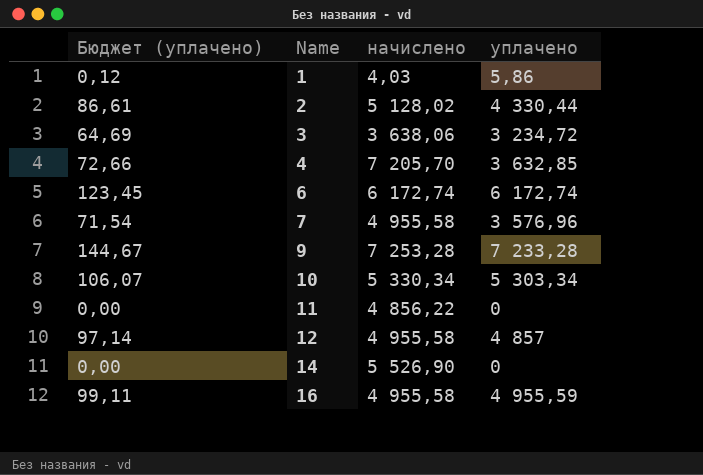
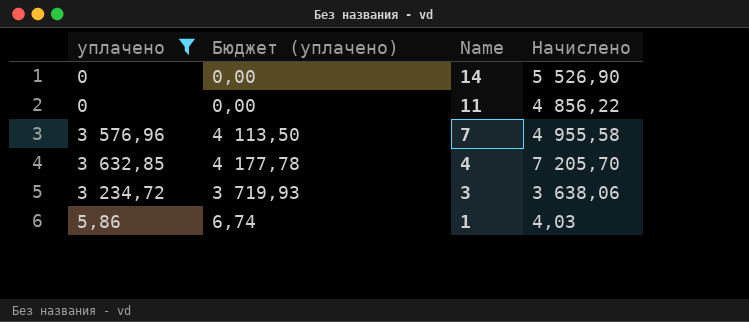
filter: none -> уплачено <= 3 632,85
row order: Name ascending -> Name descending
column уплачено | position: 4 -> 1
column Бюджет (уплачено) | formula: [уплачено] * 0,02 -> [уплачено] * 1,15
column name: начислено -> Начислено

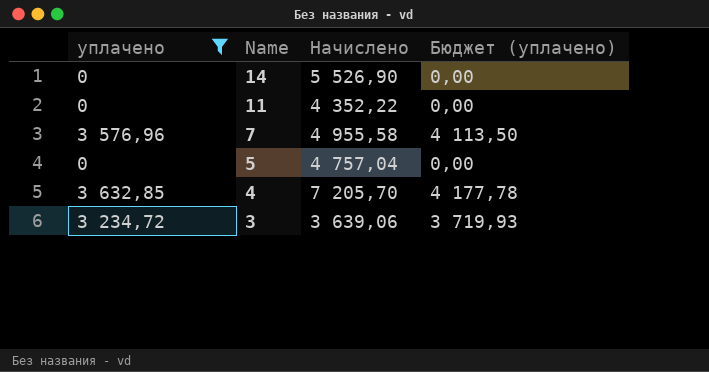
column Бюджет (уплачено) | position: 2 -> 4
row 1: 5,86 | 6,74 | 4,03 -> none
11 | Начислено: 4 856,22 -> 4 352,22
row 5: none -> 0 | 4 757,04 | 0,00
3 | Начислено: 3 638,06 -> 3 639,06

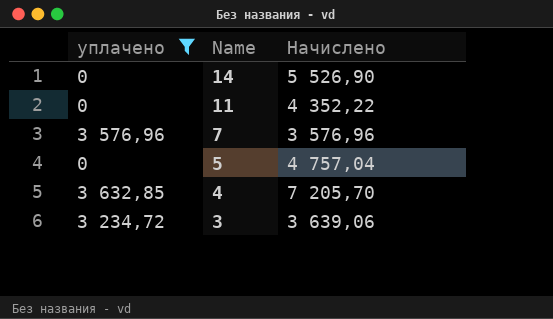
column Бюджет (уплачено) | formula: [уплачено] * 1,15 -> none
7 | Начислено: 4 955,58 -> 3 576,96

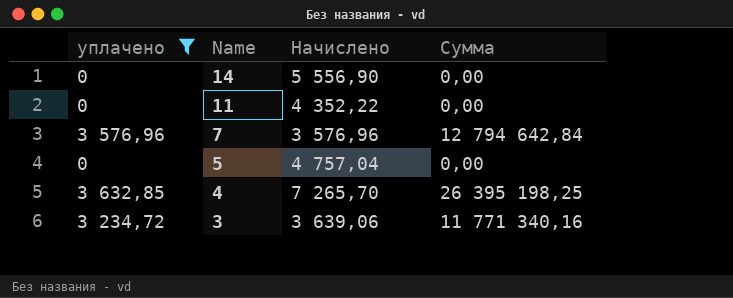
column Сумма | formula: none -> [уплачено] * [Начислено]
14 | Начислено: 5 526,90 -> 5 556,90
4 | Начислено: 7 205,70 -> 7 265,70

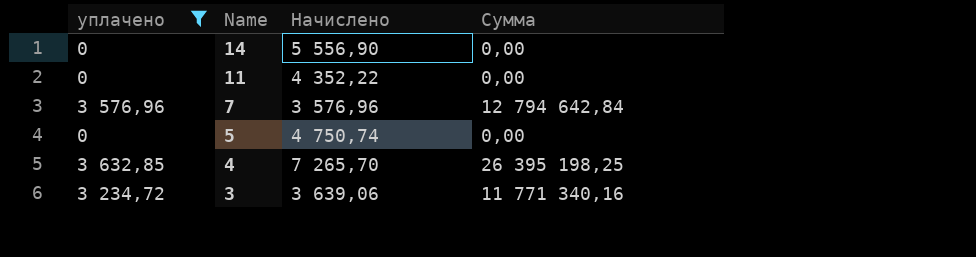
5 | Начислено: 4 757,04 -> 4 750,74

